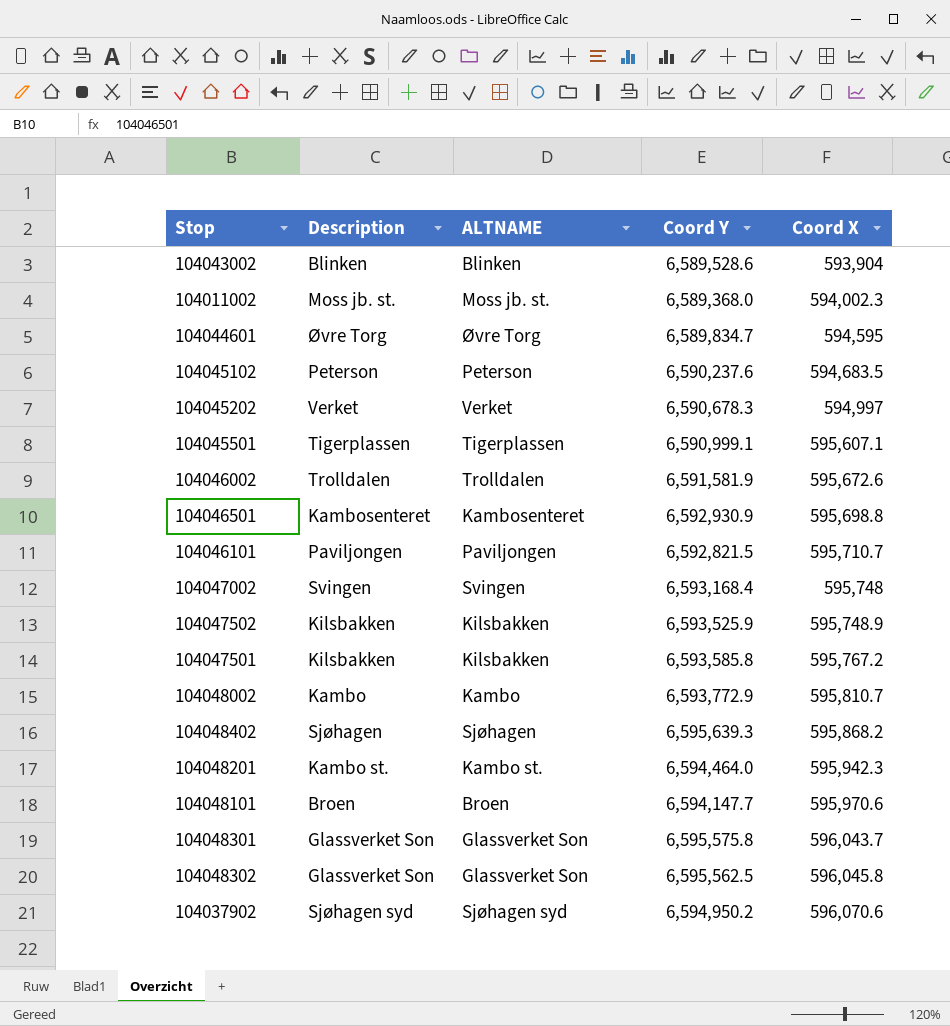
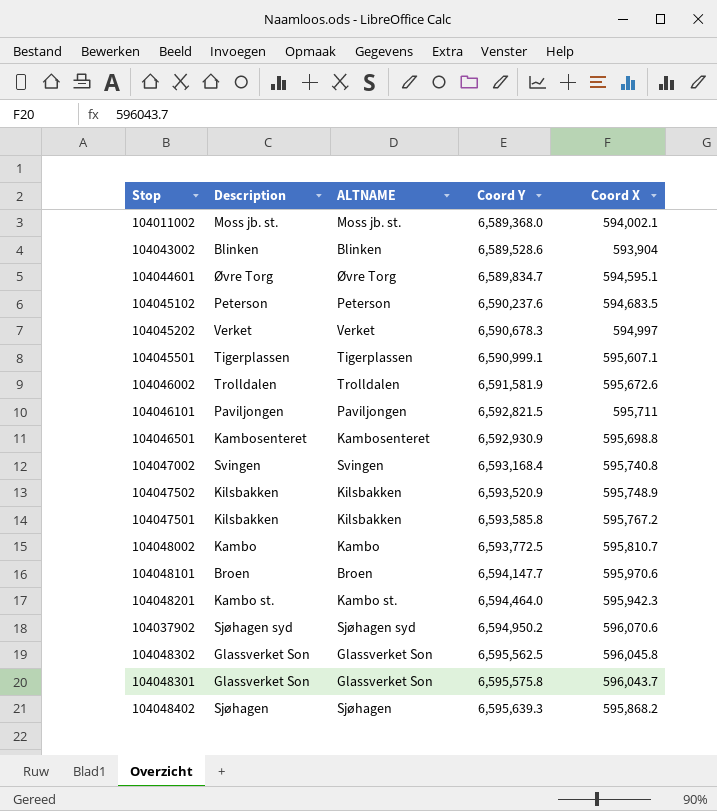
row order: Coord X ascending -> Coord Y ascending
104011002 | Coord X: 594,002.3 -> 594,002.1
104044601 | Coord X: 594,595 -> 594,595.1
104046101 | Coord X: 595,710.7 -> 595,711
104047002 | Coord X: 595,748 -> 595,740.8
104047502 | Coord Y: 6,593,525.9 -> 6,593,520.9
104048002 | Coord Y: 6,593,772.9 -> 6,593,772.5

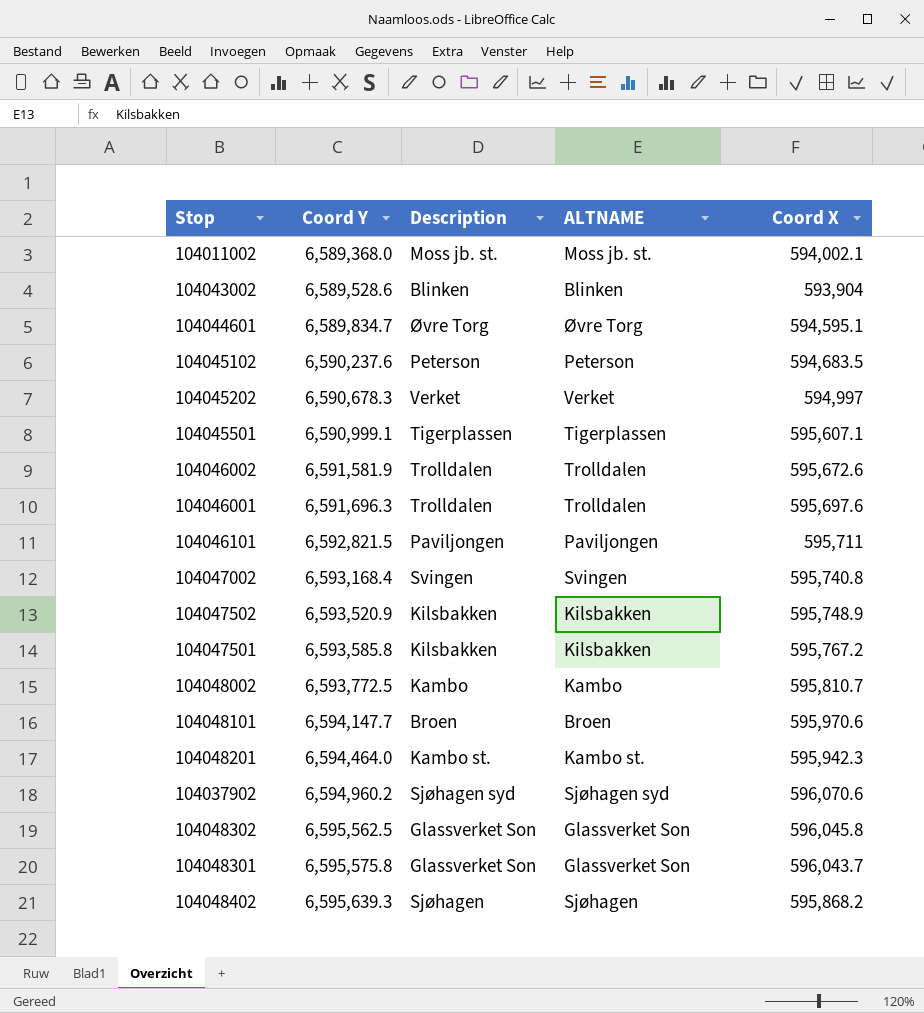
column Coord Y | position: 4 -> 2
row 104046501: Kambosenteret | Kambosenteret | 6,592,930.9 | 595,698.8 -> none
row 104046001: none -> 6,591,696.3 | Trolldalen | Trolldalen | 595,697.6
104037902 | Coord Y: 6,594,950.2 -> 6,594,960.2

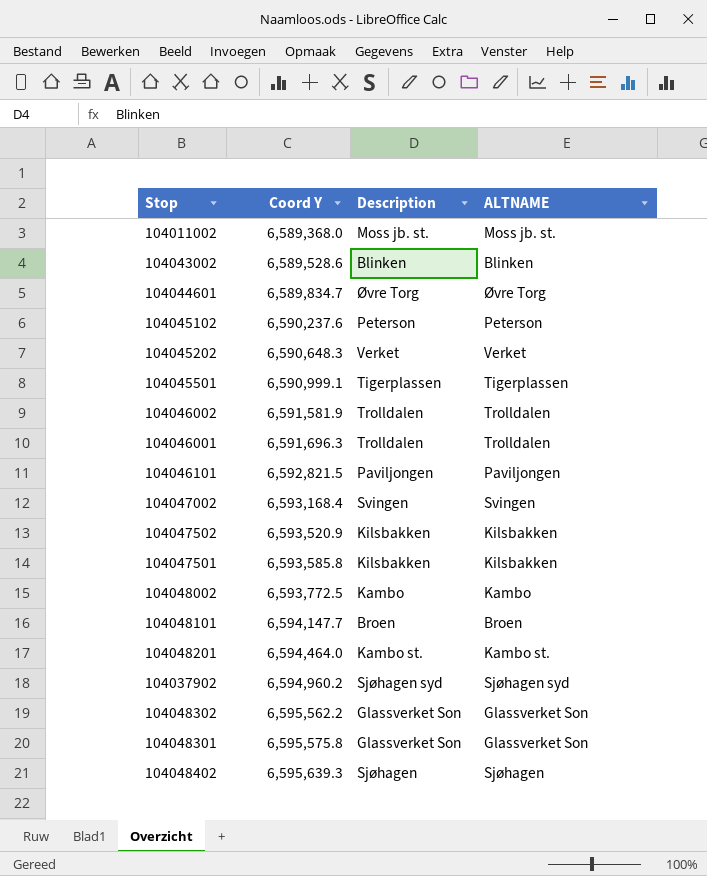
column Coord X | position: 5 -> none
104045202 | Coord Y: 6,590,678.3 -> 6,590,648.3
104048302 | Coord Y: 6,595,562.5 -> 6,595,562.2

